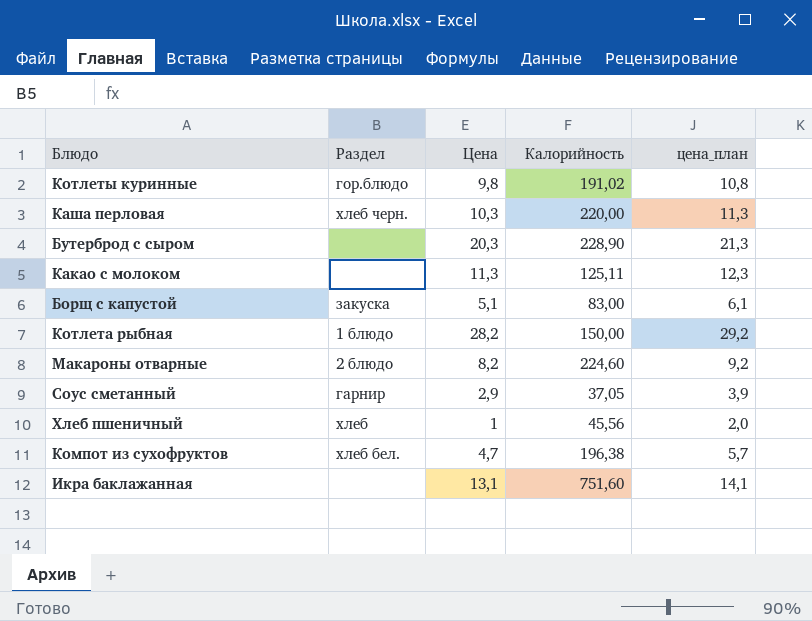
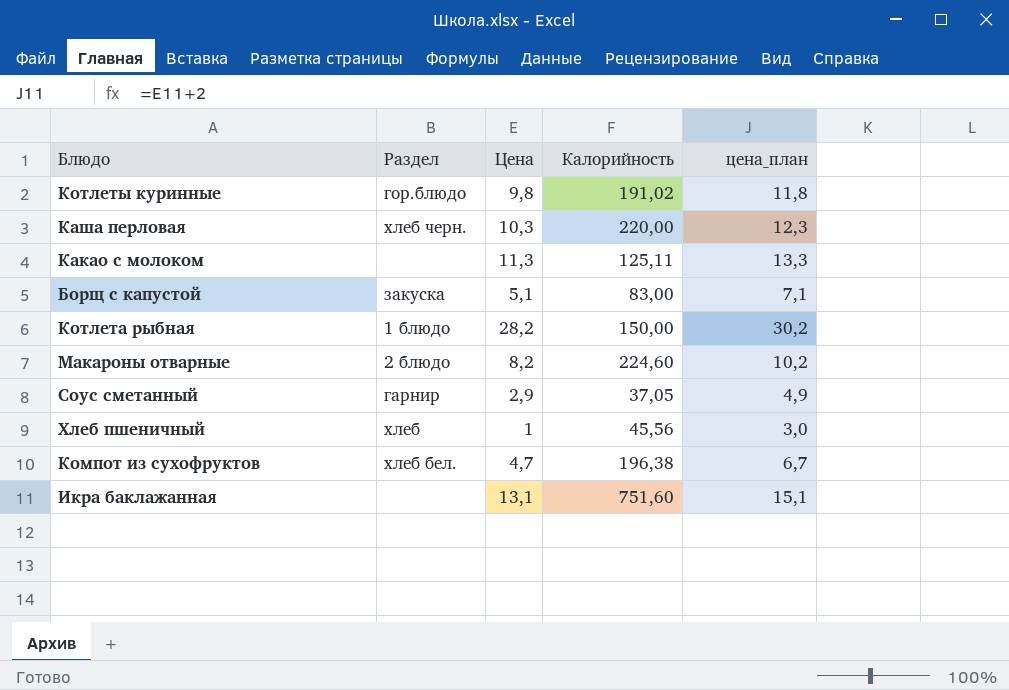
column цена_план | formula: [Цена] + 1 -> [Цена] + 2
row Бутерброд с сыром: none | 20,3 | 228,90 | 21,3 -> none

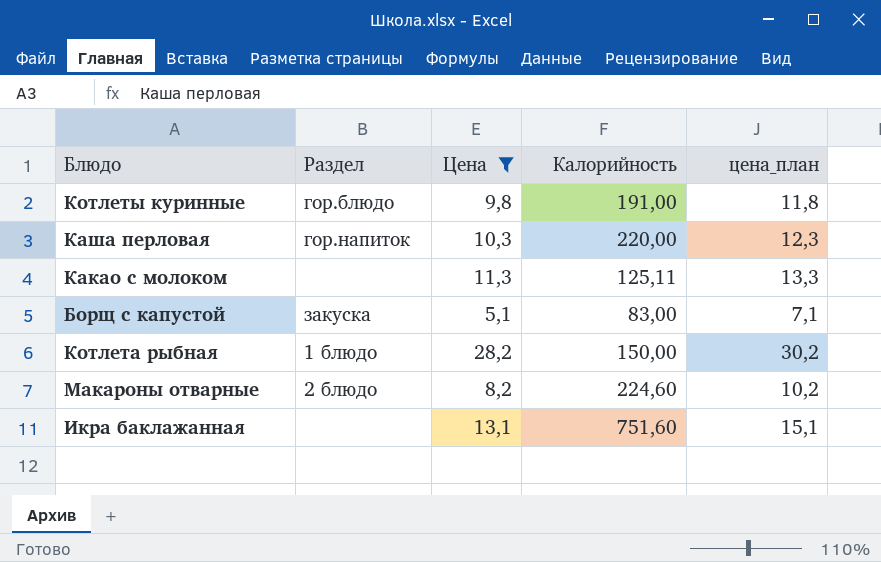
filter: none -> Цена >= 5,1
Котлеты куринные | Калорийность: 191,02 -> 191,00
Каша перловая | Раздел: хлеб черн. -> гор.напиток

